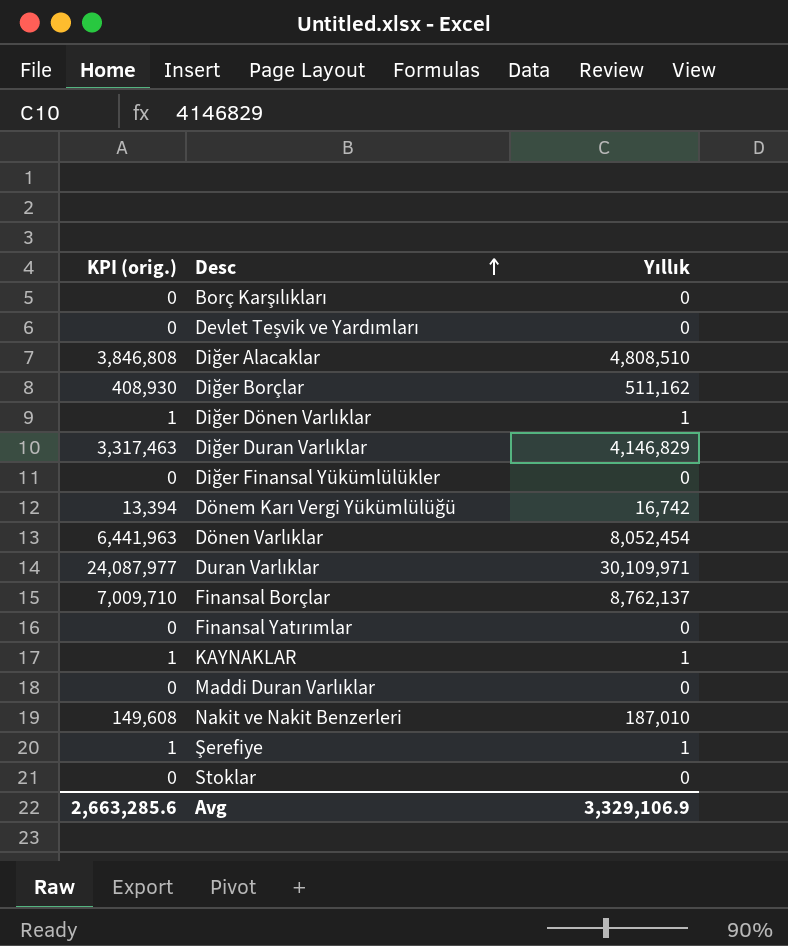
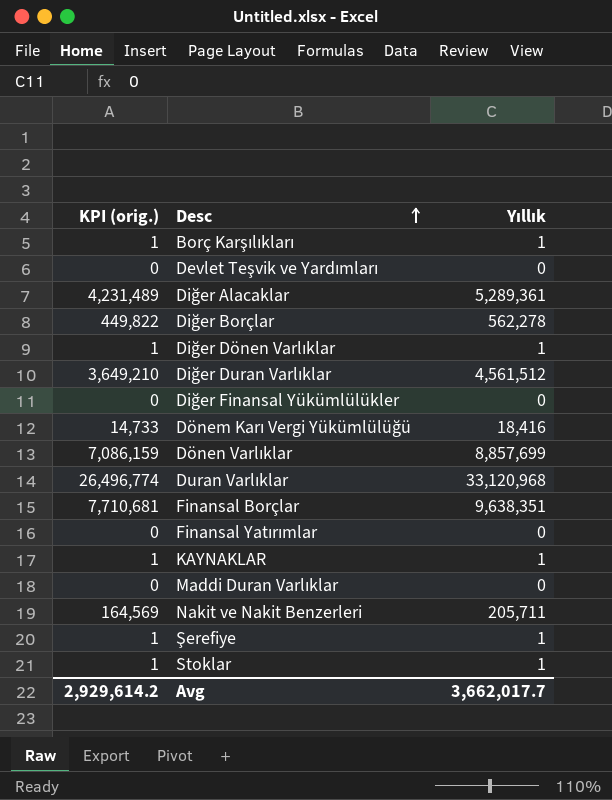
Borç Karşılıkları | KPI (orig.): 0 -> 1
Borç Karşılıkları | Yıllık: 0 -> 1
Diğer Alacaklar | KPI (orig.): 3,846,808 -> 4,231,489
Diğer Alacaklar | Yıllık: 4,808,510 -> 5,289,361
Diğer Borçlar | KPI (orig.): 408,930 -> 449,822
Diğer Borçlar | Yıllık: 511,162 -> 562,278
Diğer Duran Varlıklar | KPI (orig.): 3,317,463 -> 3,649,210
Diğer Duran Varlıklar | Yıllık: 4,146,829 -> 4,561,512
Dönem Karı Vergi Yükümlülüğü | KPI (orig.): 13,394 -> 14,733
Dönem Karı Vergi Yükümlülüğü | Yıllık: 16,742 -> 18,416
Dönen Varlıklar | KPI (orig.): 6,441,963 -> 7,086,159
Dönen Varlıklar | Yıllık: 8,052,454 -> 8,857,699
Duran Varlıklar | KPI (orig.): 24,087,977 -> 26,496,774
Duran Varlıklar | Yıllık: 30,109,971 -> 33,120,968
Finansal Borçlar | KPI (orig.): 7,009,710 -> 7,710,681
Finansal Borçlar | Yıllık: 8,762,137 -> 9,638,351
Nakit ve Nakit Benzerleri | KPI (orig.): 149,608 -> 164,569
Nakit ve Nakit Benzerleri | Yıllık: 187,010 -> 205,711
Stoklar | KPI (orig.): 0 -> 1
Stoklar | Yıllık: 0 -> 1
Avg | KPI (orig.): 2,663,285.6 -> 2,929,614.2
Avg | Yıllık: 3,329,106.9 -> 3,662,017.7

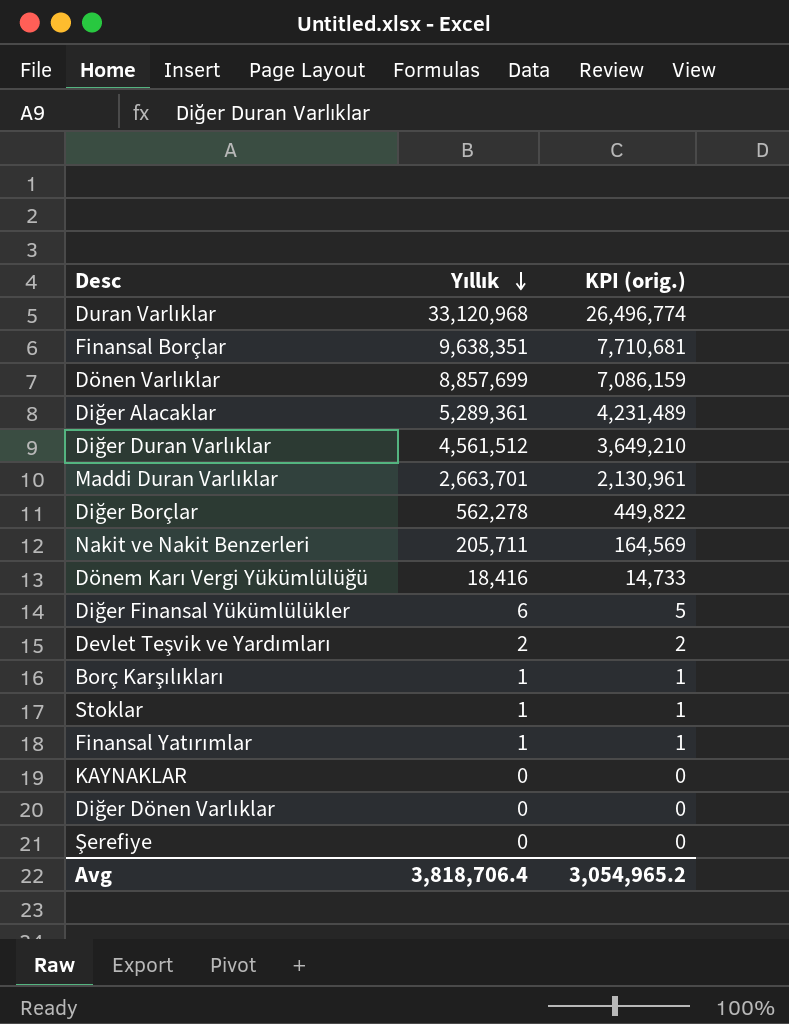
row order: Desc ascending -> Yıllık descending
column KPI (orig.) | position: 1 -> 3
Maddi Duran Varlıklar | Yıllık: 0 -> 2,663,701
Maddi Duran Varlıklar | KPI (orig.): 0 -> 2,130,961
Diğer Finansal Yükümlülükler | Yıllık: 0 -> 6
Diğer Finansal Yükümlülükler | KPI (orig.): 0 -> 5
Devlet Teşvik ve Yardımları | Yıllık: 0 -> 2
Devlet Teşvik ve Yardımları | KPI (orig.): 0 -> 2
Finansal Yatırımlar | Yıllık: 0 -> 1
Finansal Yatırımlar | KPI (orig.): 0 -> 1
KAYNAKLAR | Yıllık: 1 -> 0
KAYNAKLAR | KPI (orig.): 1 -> 0
Diğer Dönen Varlıklar | Yıllık: 1 -> 0
Diğer Dönen Varlıklar | KPI (orig.): 1 -> 0
Şerefiye | Yıllık: 1 -> 0
Şerefiye | KPI (orig.): 1 -> 0
Avg | Yıllık: 3,662,017.7 -> 3,818,706.4
Avg | KPI (orig.): 2,929,614.2 -> 3,054,965.2

